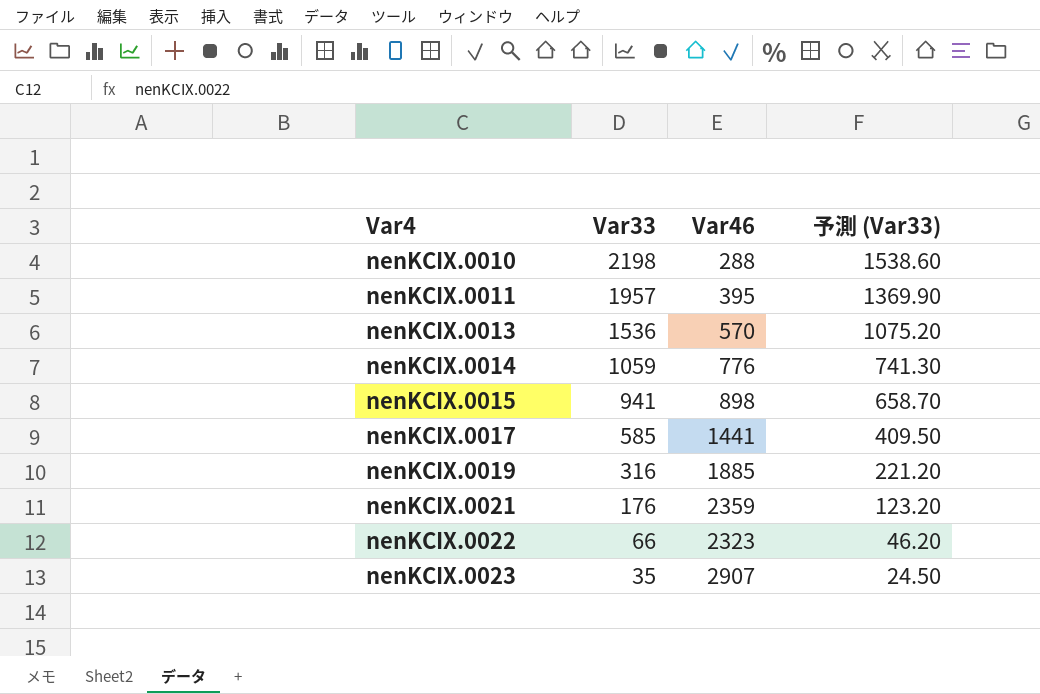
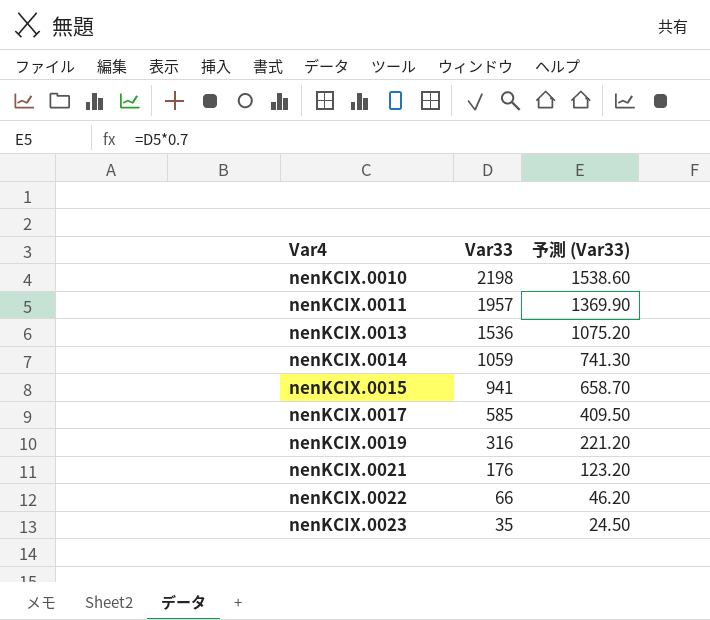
column Var46 | position: 3 -> none

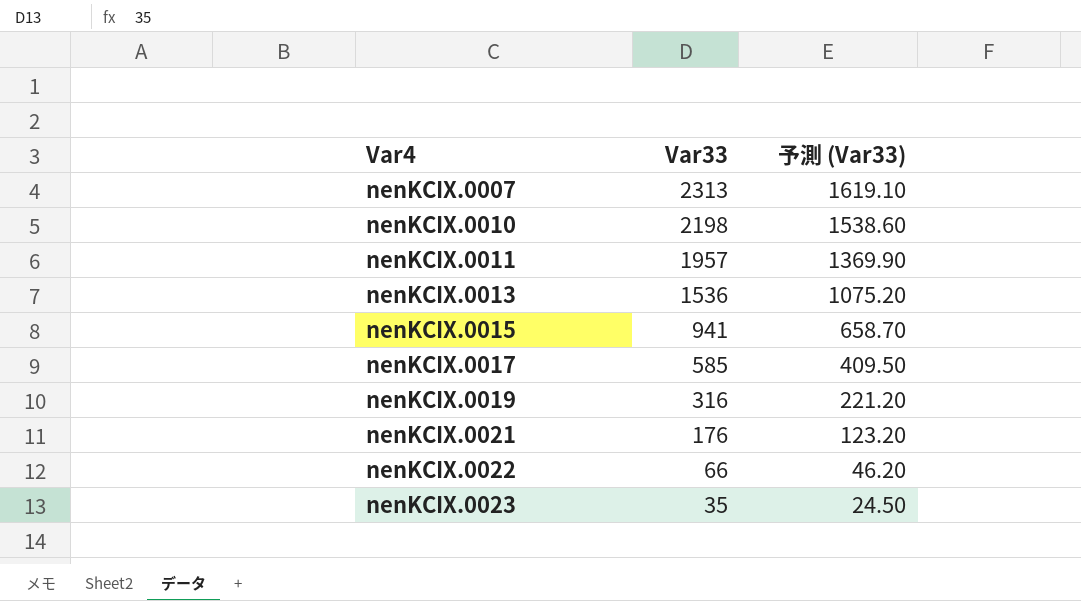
row nenKCIX.0014: 1059 | 741.30 -> none
row nenKCIX.0007: none -> 2313 | 1619.10

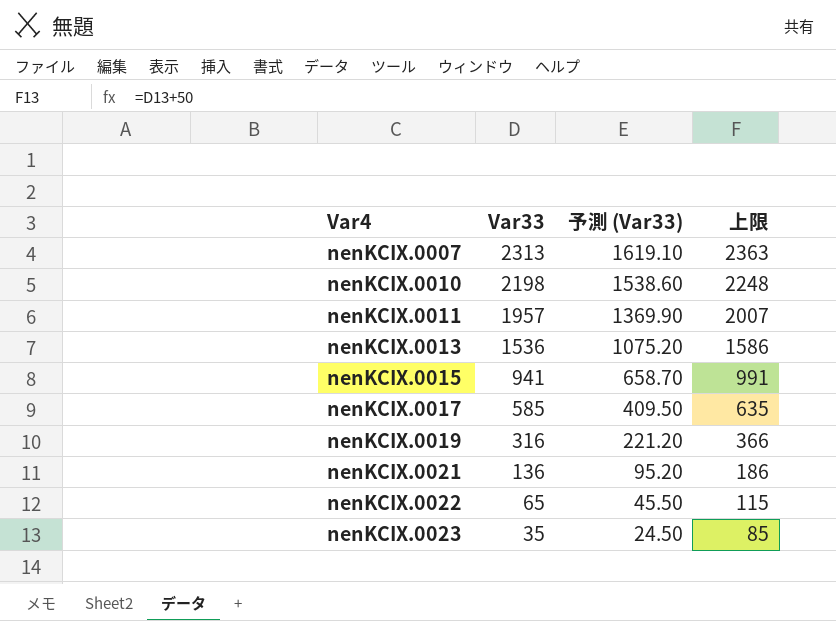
column 上限 | formula: none -> [Var33] + 50
nenKCIX.0021 | Var33: 176 -> 136
nenKCIX.0021 | 予測 (Var33): 123.20 -> 95.20
nenKCIX.0022 | Var33: 66 -> 65
nenKCIX.0022 | 予測 (Var33): 46.20 -> 45.50

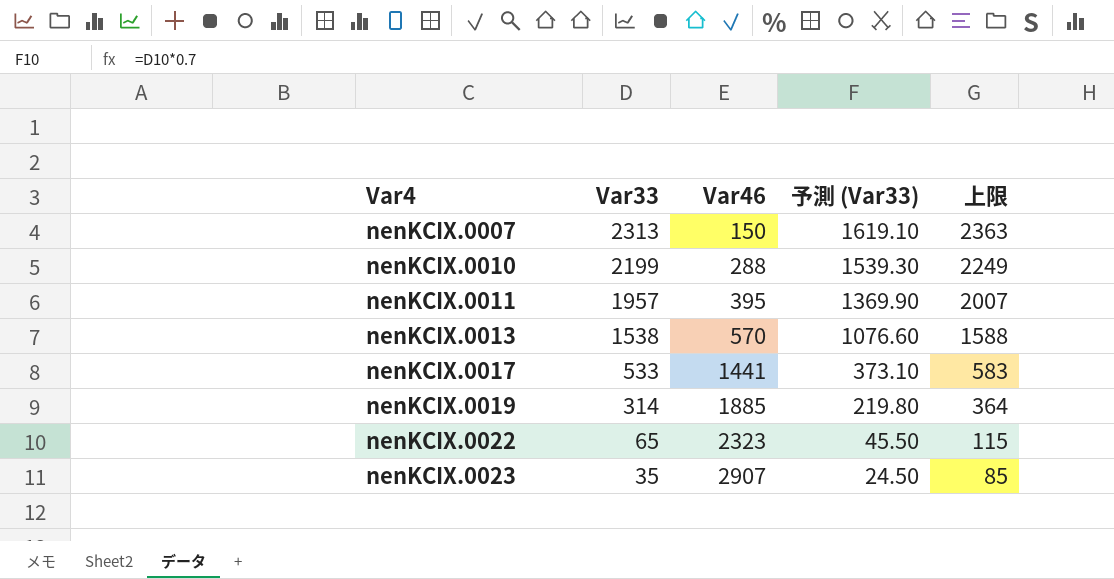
column Var46 | position: none -> 3
row nenKCIX.0015: 941 | 658.70 | 991 -> none
row nenKCIX.0021: 136 | 95.20 | 186 -> none
nenKCIX.0010 | Var33: 2198 -> 2199
nenKCIX.0010 | 予測 (Var33): 1538.60 -> 1539.30
nenKCIX.0010 | 上限: 2248 -> 2249
nenKCIX.0013 | Var33: 1536 -> 1538
nenKCIX.0013 | 予測 (Var33): 1075.20 -> 1076.60
nenKCIX.0013 | 上限: 1586 -> 1588
nenKCIX.0017 | Var33: 585 -> 533
nenKCIX.0017 | 予測 (Var33): 409.50 -> 373.10
nenKCIX.0017 | 上限: 635 -> 583
nenKCIX.0019 | Var33: 316 -> 314
nenKCIX.0019 | 予測 (Var33): 221.20 -> 219.80
nenKCIX.0019 | 上限: 366 -> 364

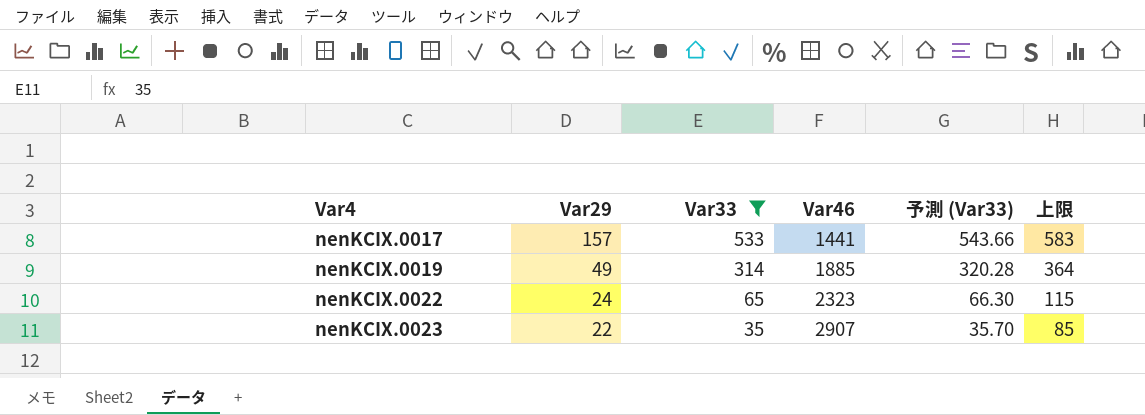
filter: none -> Var33 <= 533
column Var29 | position: none -> 2
column 予測 (Var33) | formula: [Var33] * 0.7 -> [Var33] * 1.02

